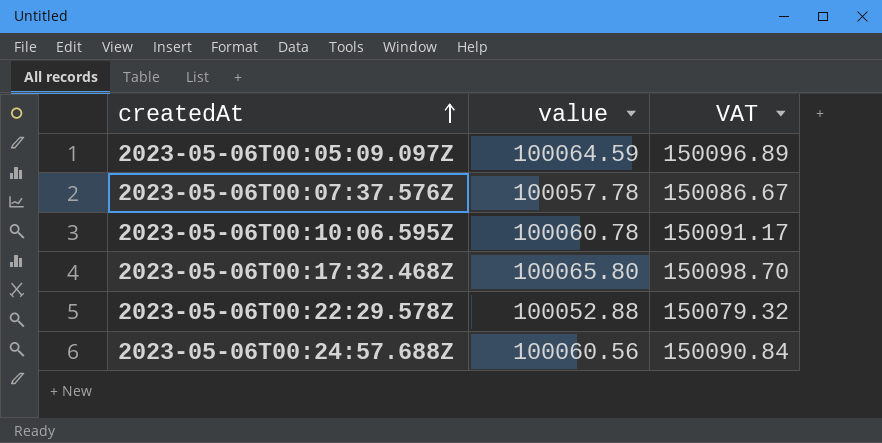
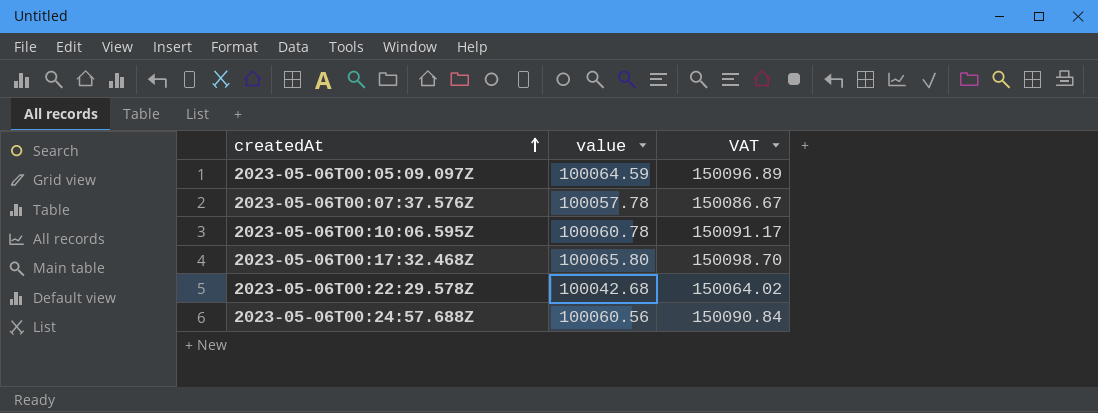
2023-05-06T00:22:29.578Z | value: 100052.88 -> 100042.68
2023-05-06T00:22:29.578Z | VAT: 150079.32 -> 150064.02

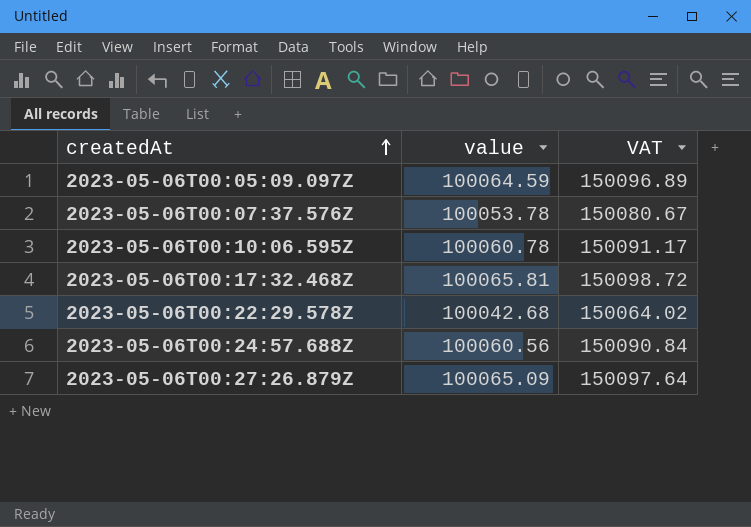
2023-05-06T00:07:37.576Z | value: 100057.78 -> 100053.78
2023-05-06T00:07:37.576Z | VAT: 150086.67 -> 150080.67
2023-05-06T00:17:32.468Z | value: 100065.80 -> 100065.81
2023-05-06T00:17:32.468Z | VAT: 150098.70 -> 150098.72
row 2023-05-06T00:27:26.879Z: none -> 100065.09 | 150097.64

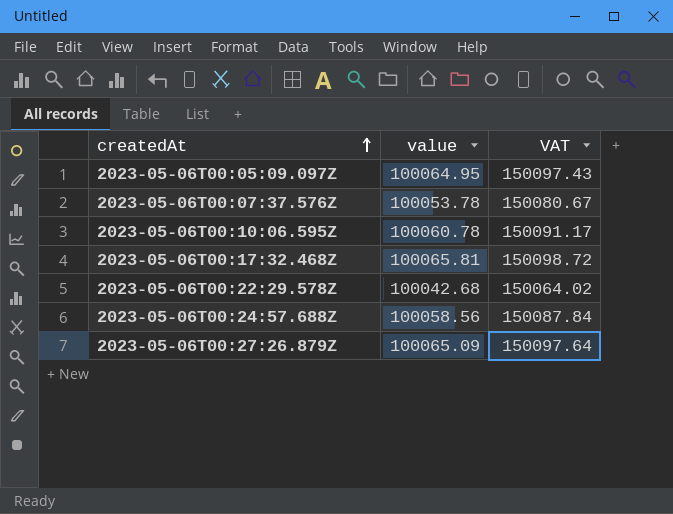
2023-05-06T00:05:09.097Z | value: 100064.59 -> 100064.95
2023-05-06T00:05:09.097Z | VAT: 150096.89 -> 150097.43
2023-05-06T00:24:57.688Z | value: 100060.56 -> 100058.56
2023-05-06T00:24:57.688Z | VAT: 150090.84 -> 150087.84

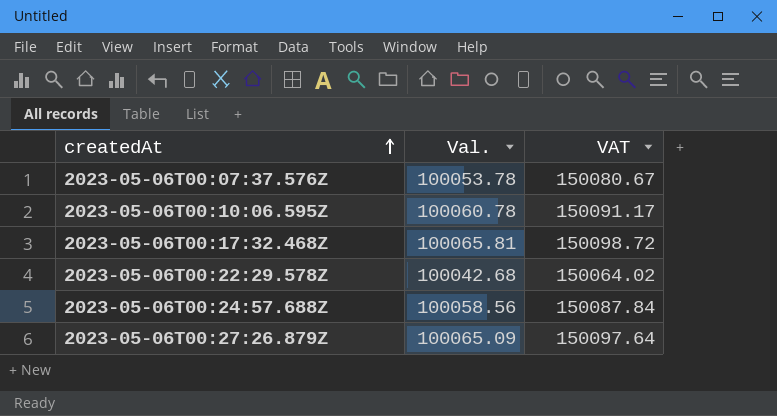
column name: value -> Val.
row 2023-05-06T00:05:09.097Z: 100064.95 | 150097.43 -> none

